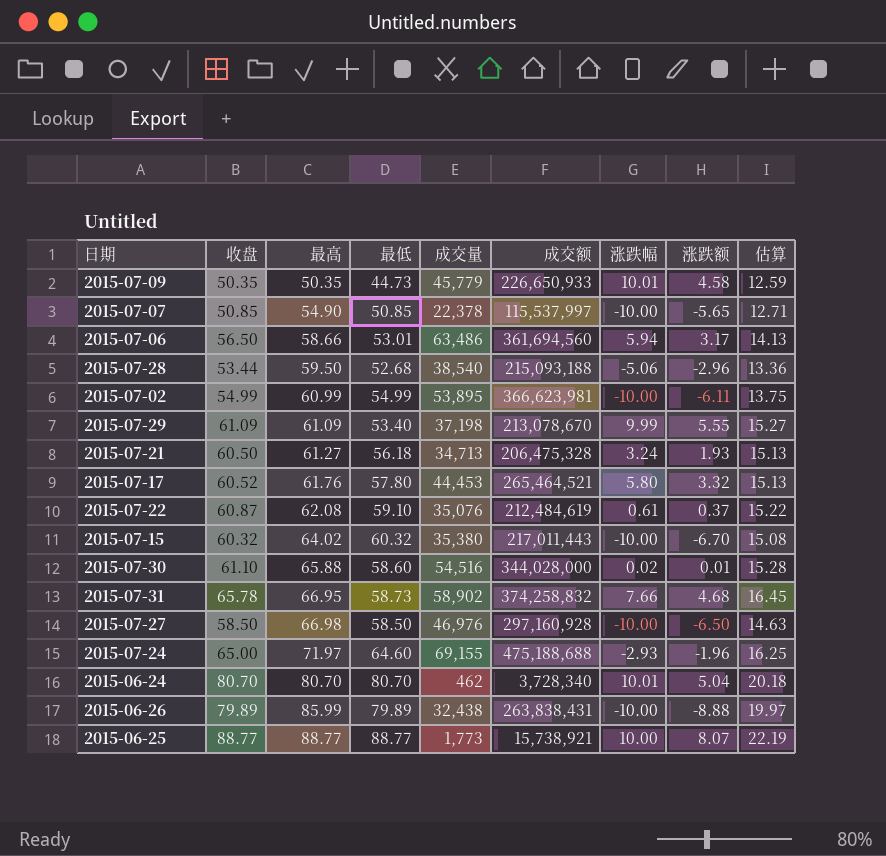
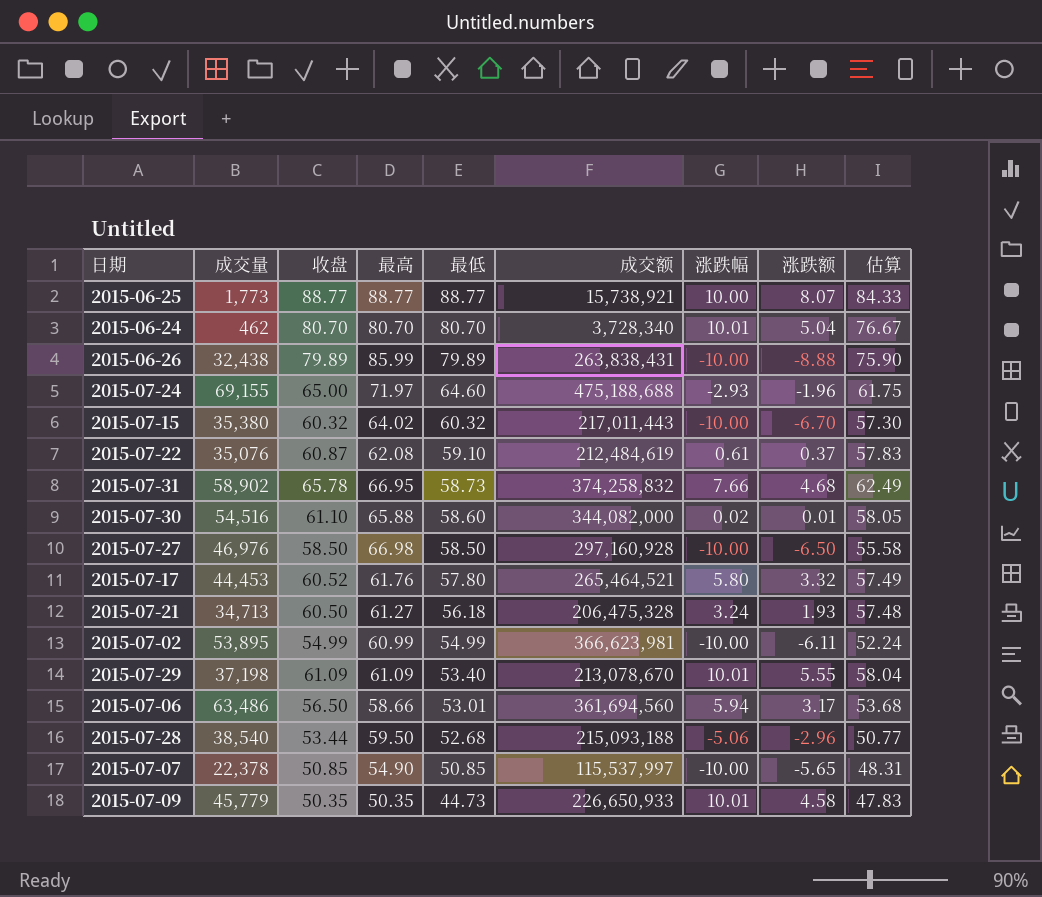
row order: 最高 ascending -> 最低 descending
column 成交量 | position: 5 -> 2
column 估算 | formula: [收盘] * 0.25 -> [收盘] * 0.95
2015-07-30 | 成交额: 344,028,000 -> 344,082,000
2015-07-29 | 涨跌幅: 9.99 -> 10.01

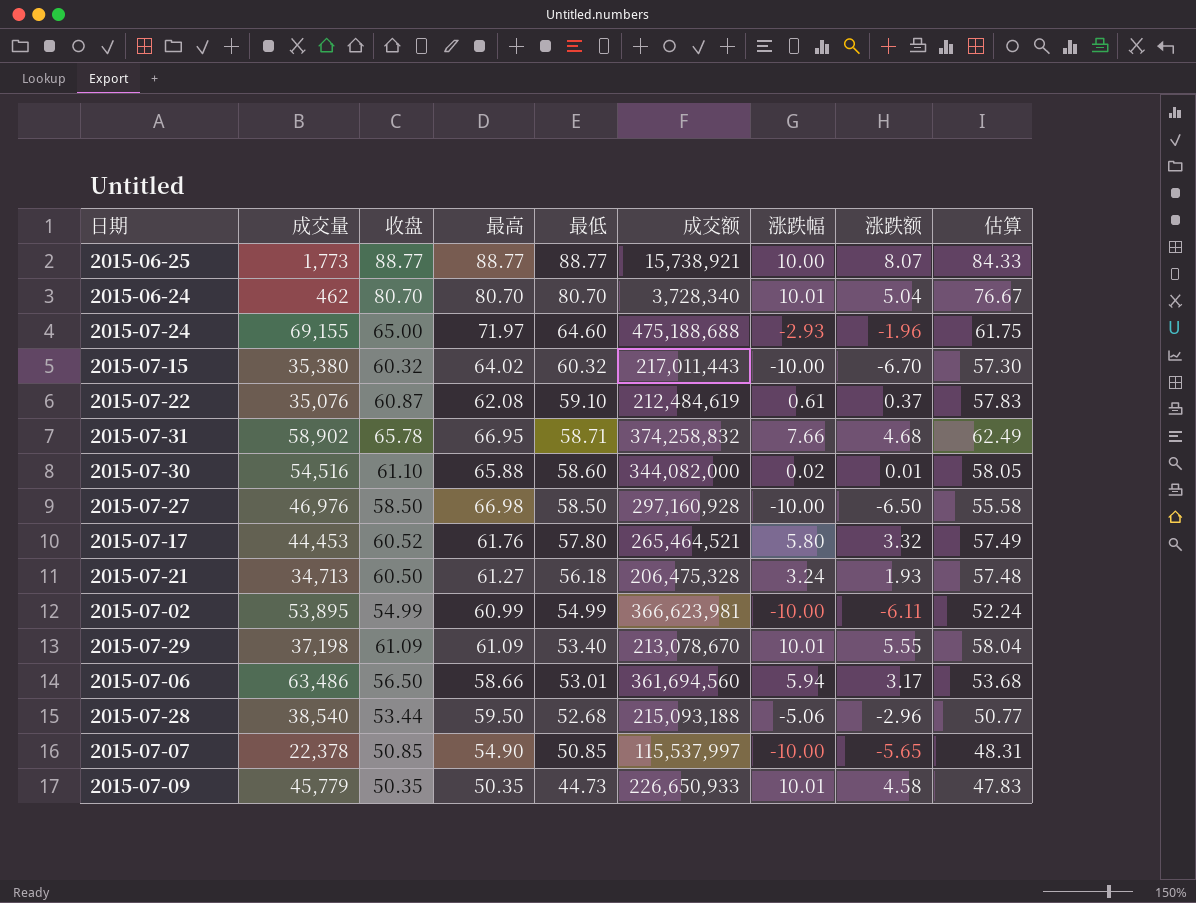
row 2015-06-26: 32,438 | 79.89 | 85.99 | 79.89 | 263,838,431 | -10.00 | -8.88 | 75.90 -> none
2015-07-31 | 最低: 58.73 -> 58.71

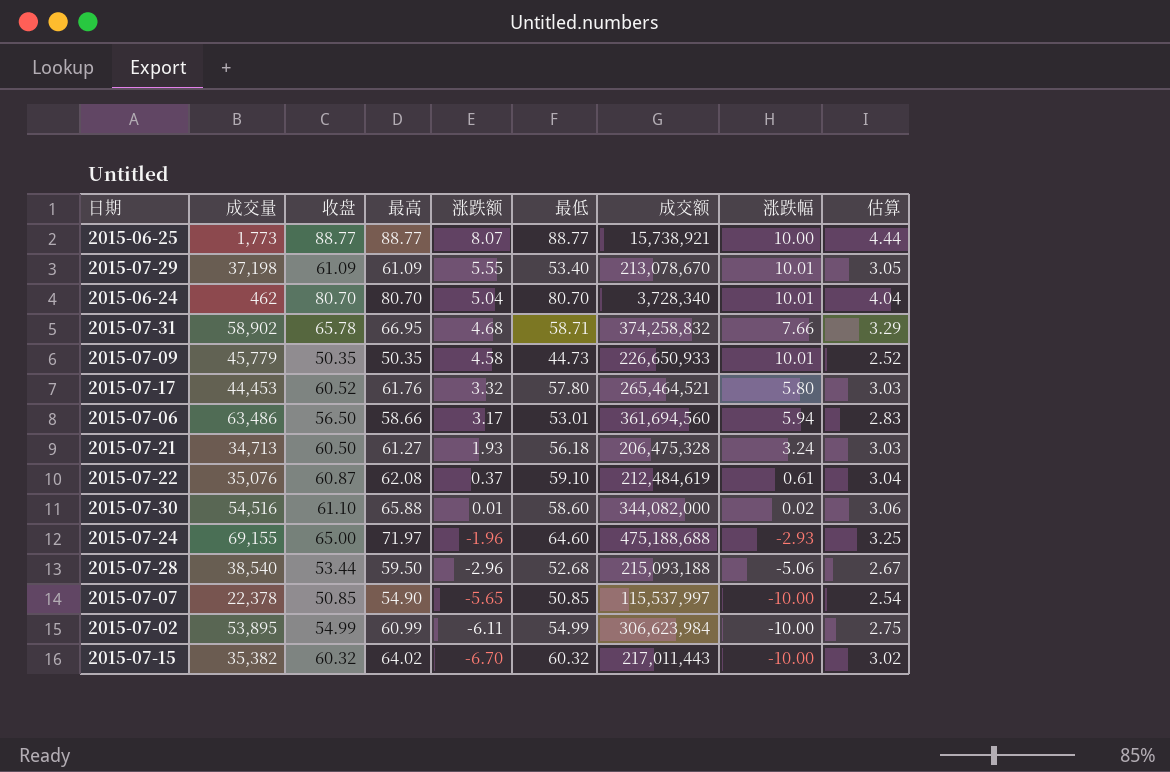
row order: 最低 descending -> 涨跌额 descending
column 涨跌额 | position: 8 -> 5
column 估算 | formula: [收盘] * 0.95 -> [收盘] * 0.05
row 2015-07-27: 46,976 | 58.50 | 66.98 | 58.50 | 297,160,928 | -10.00 | -6.50 | 55.58 -> none
2015-07-02 | 成交额: 366,623,981 -> 306,623,984
2015-07-15 | 成交量: 35,380 -> 35,382

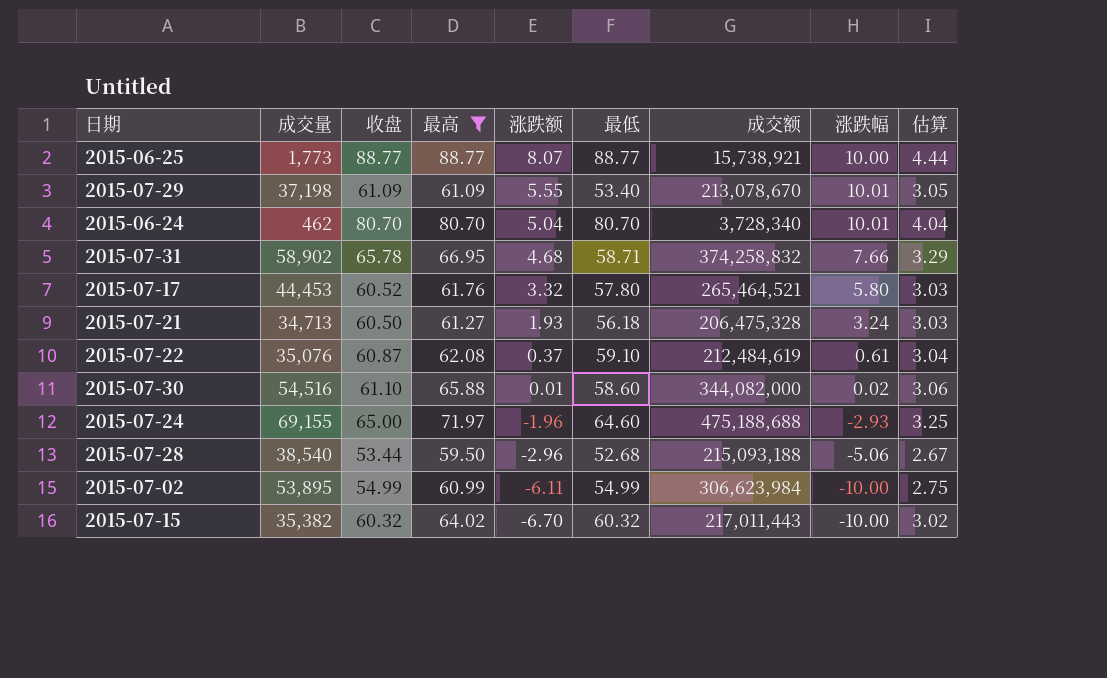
filter: none -> 最高 >= 59.50

